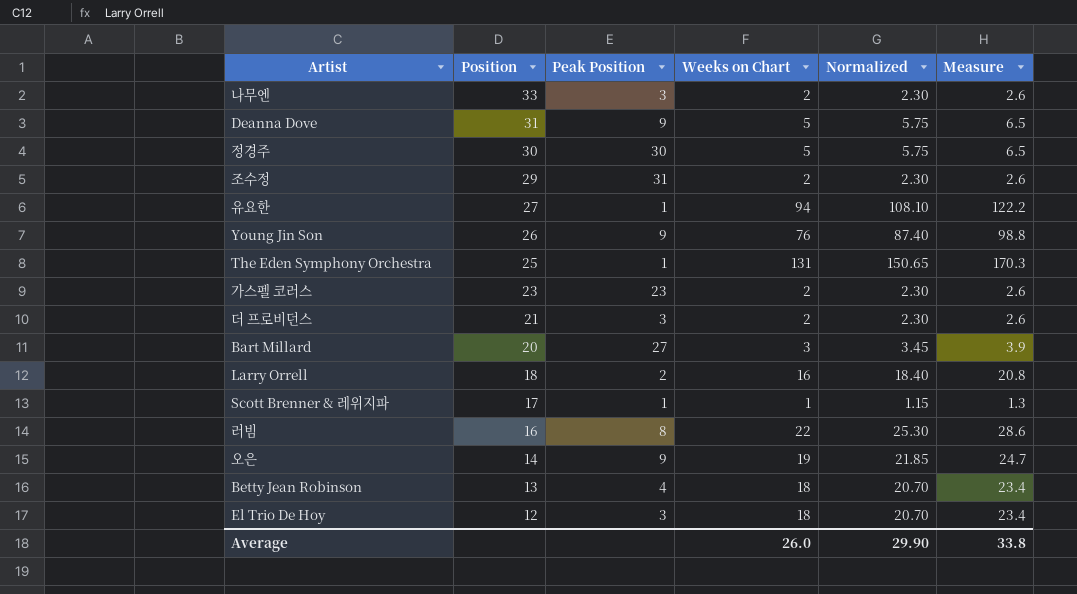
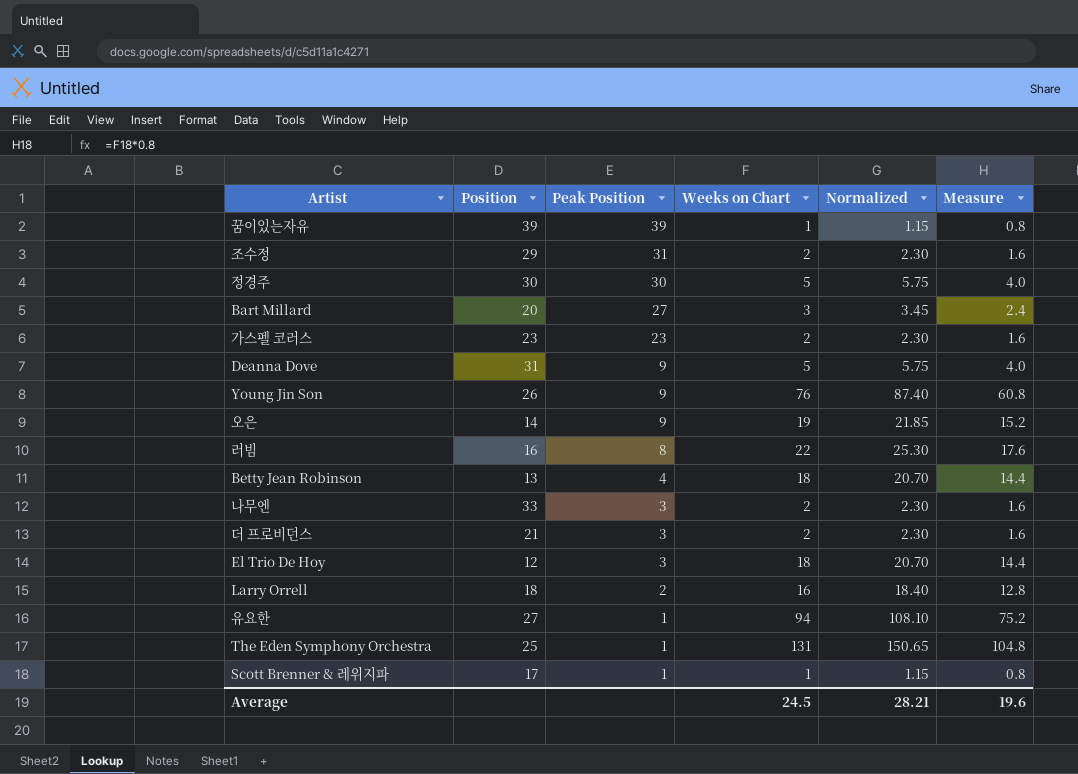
row order: Position descending -> Peak Position descending
column Measure | formula: [Weeks on Chart] * 1.3 -> [Weeks on Chart] * 0.8
row 꿈이있는자유: none -> 39 | 39 | 1 | 1.15 | 0.8
Average | Weeks on Chart: 26.0 -> 24.5
Average | Normalized: 29.90 -> 28.21
Average | Measure: 33.8 -> 19.6

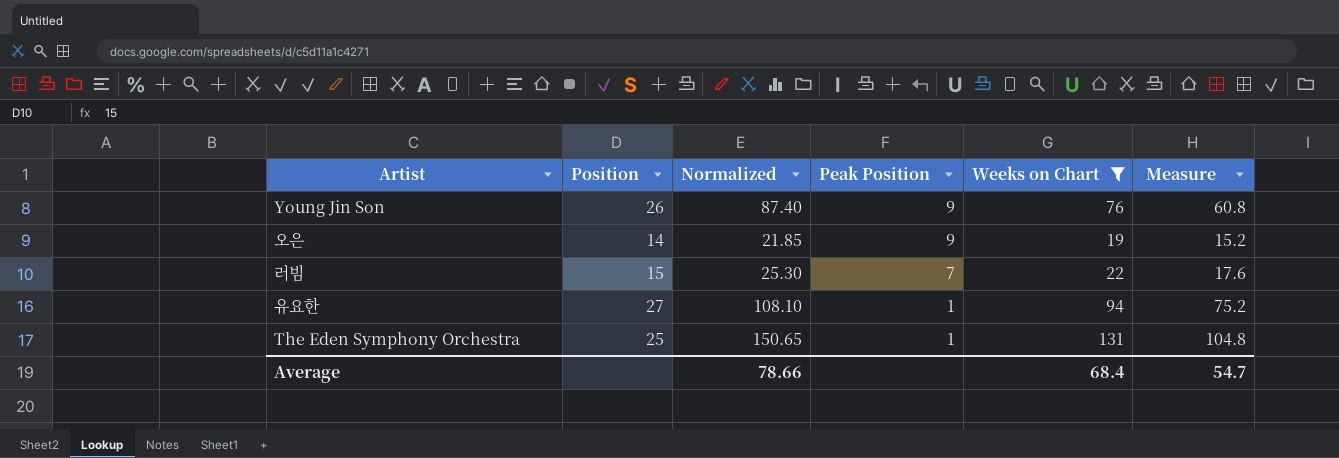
filter: none -> Weeks on Chart >= 19
column Normalized | position: 5 -> 3
러빔 | Position: 16 -> 15
러빔 | Peak Position: 8 -> 7
Average | Normalized: 28.21 -> 78.66
Average | Weeks on Chart: 24.5 -> 68.4
Average | Measure: 19.6 -> 54.7

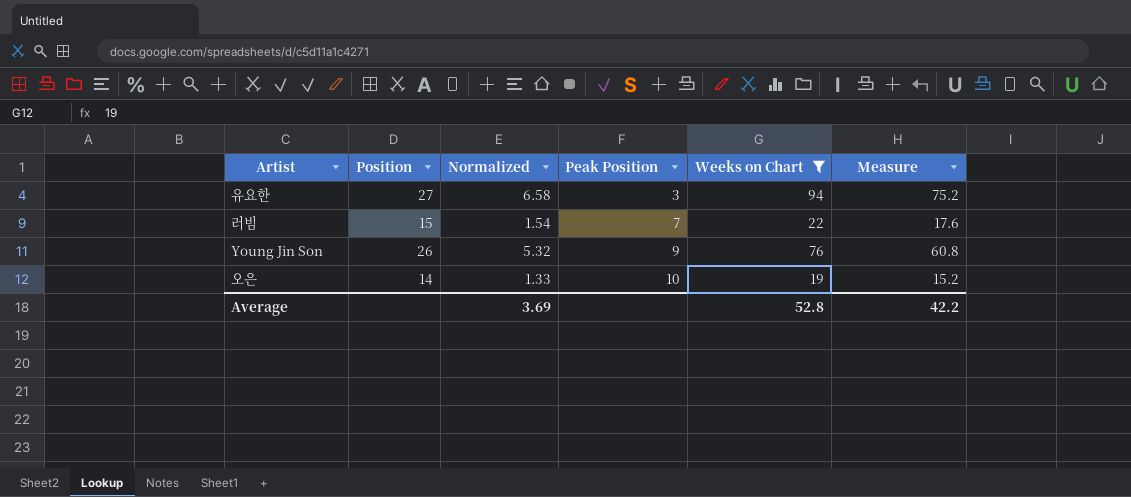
row order: Peak Position descending -> Peak Position ascending
column Normalized | formula: [Weeks on Chart] * 1.15 -> [Weeks on Chart] * 0.07
row The Eden Symphony Orchestra: 25 | 150.65 | 1 | 131 | 104.8 -> none
유요한 | Peak Position: 1 -> 3
오은 | Peak Position: 9 -> 10
Average | Normalized: 78.66 -> 3.69
Average | Weeks on Chart: 68.4 -> 52.8
Average | Measure: 54.7 -> 42.2

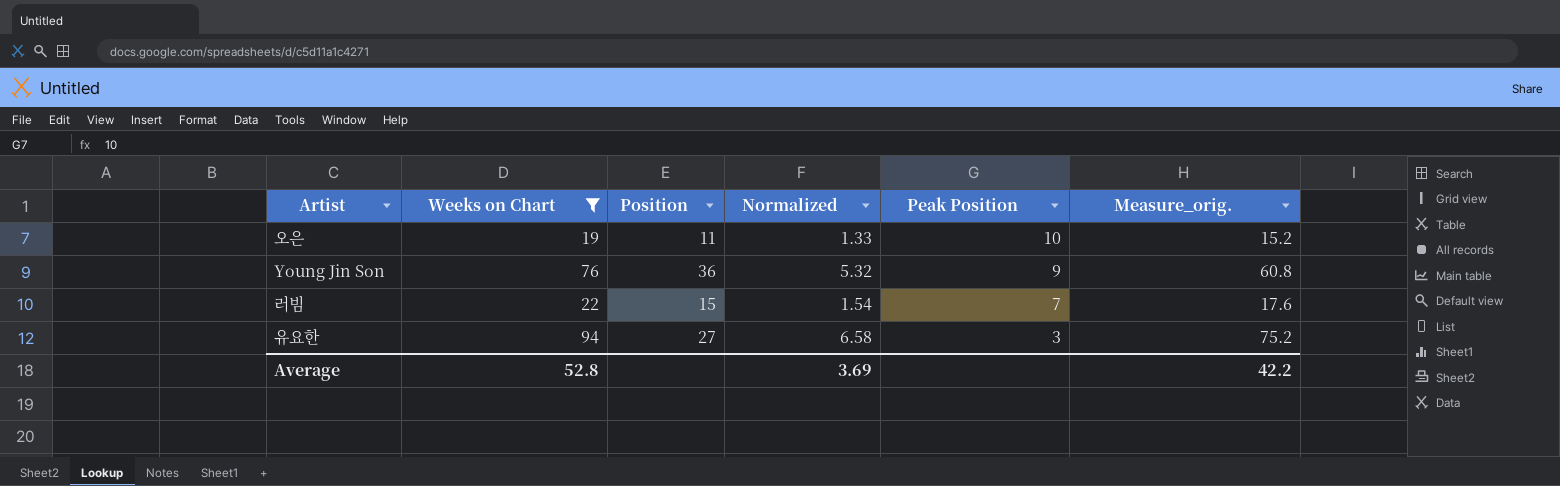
row order: Peak Position ascending -> Peak Position descending
column Weeks on Chart | position: 5 -> 2
column name: Measure -> Measure_orig.
오은 | Position: 14 -> 11
Young Jin Son | Position: 26 -> 36

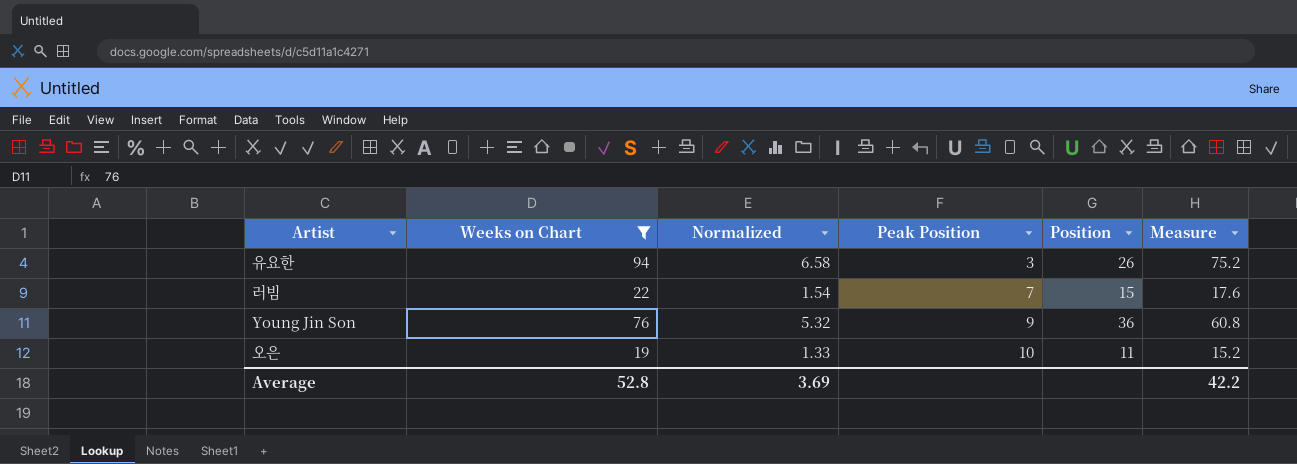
row order: Peak Position descending -> Peak Position ascending
column Position | position: 3 -> 5
column name: Measure_orig. -> Measure
유요한 | Position: 27 -> 26

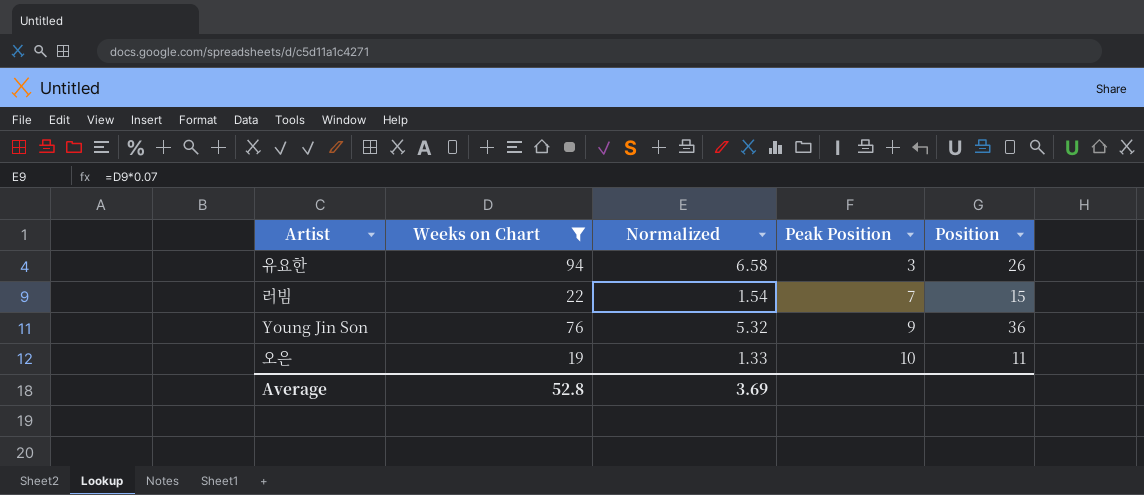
column Measure | formula: [Weeks on Chart] * 0.8 -> none

